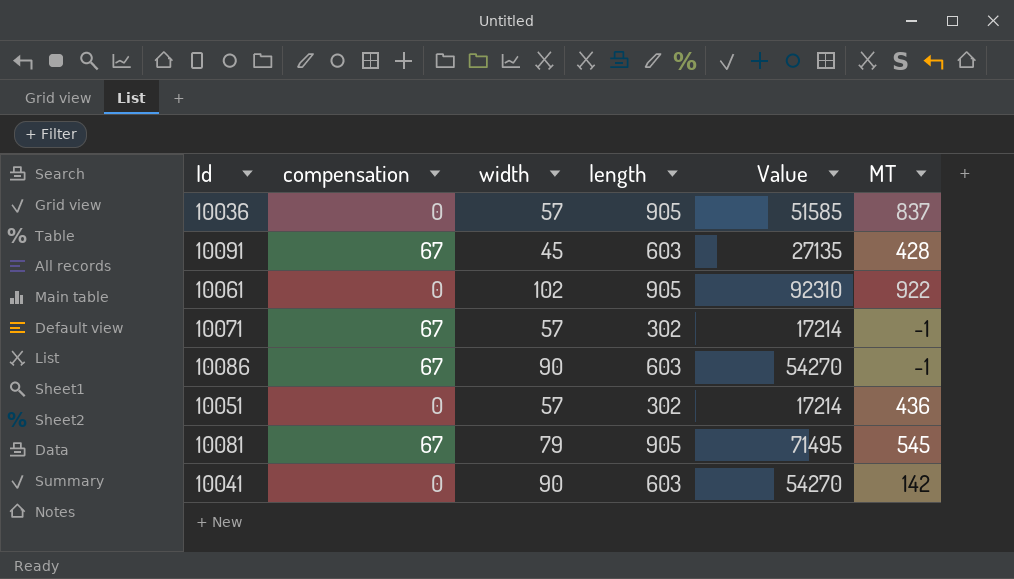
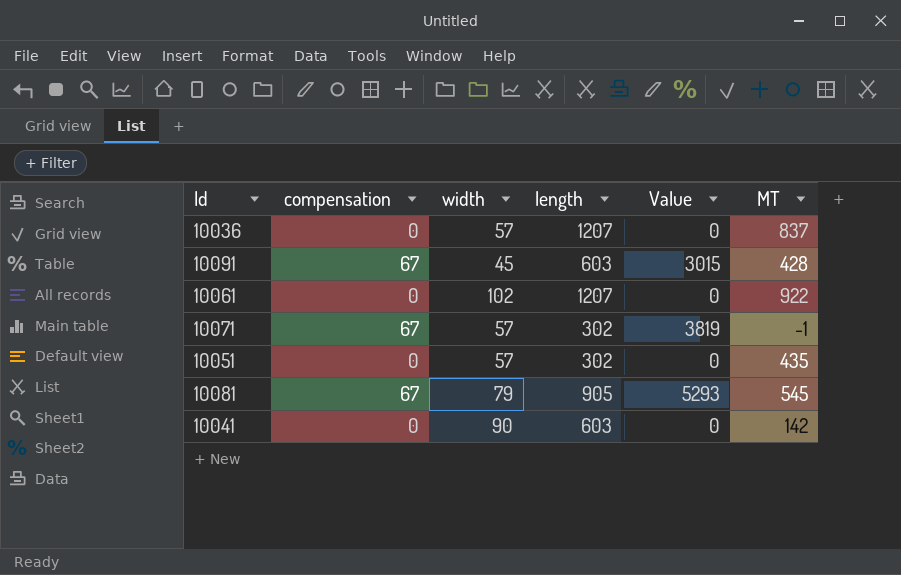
column Value | formula: [width] * [length] -> [compensation] * [width]
row 10086: 67 | 90 | 603 | 54270 | -1 -> none
10036 | length: 905 -> 1207
10061 | length: 905 -> 1207
10051 | MT: 436 -> 435

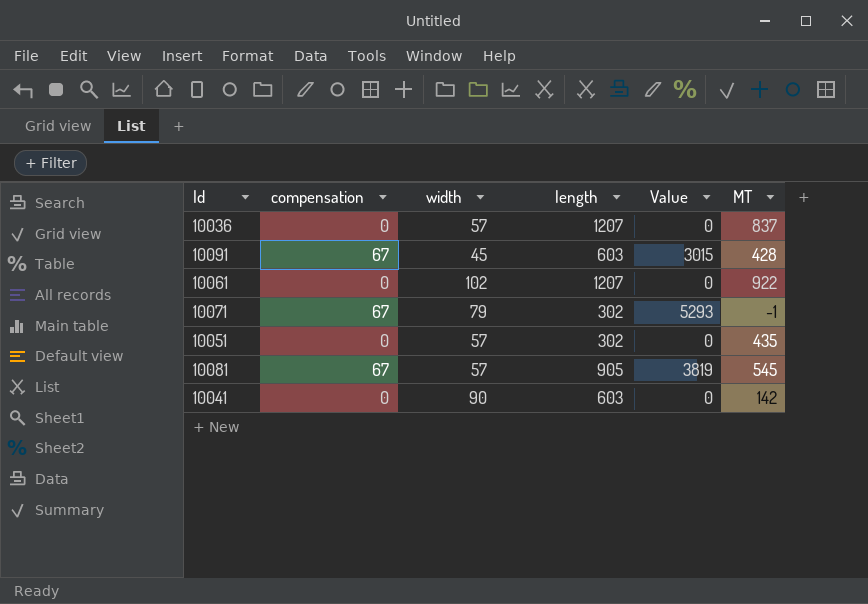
10071 | width: 57 -> 79
10071 | Value: 3819 -> 5293
10081 | width: 79 -> 57
10081 | Value: 5293 -> 3819

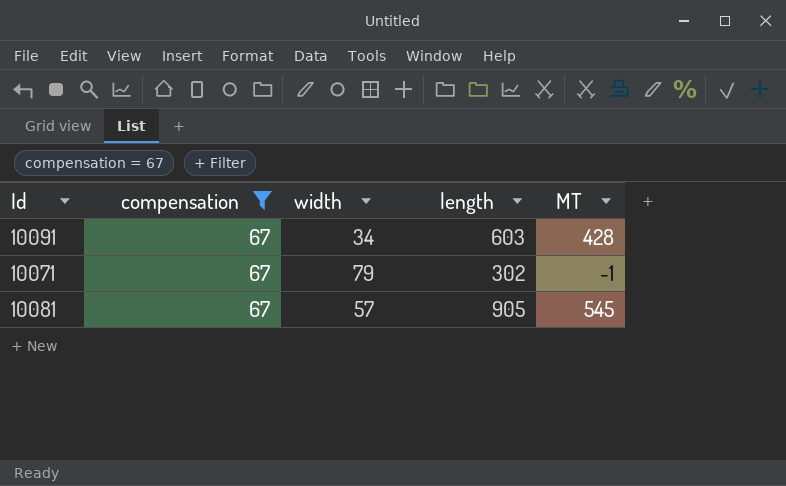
filter: none -> compensation = 67
column Value | formula: [compensation] * [width] -> none
10091 | width: 45 -> 34

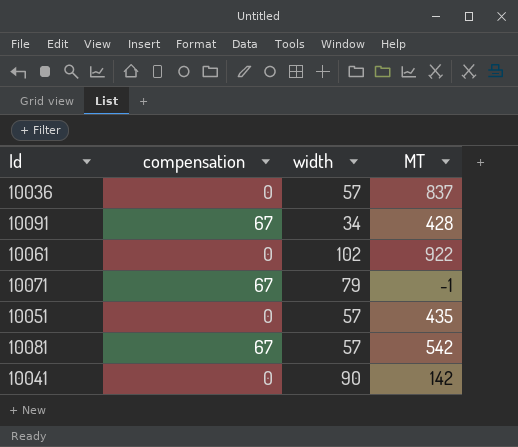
filter: compensation = 67 -> none
column length | position: 4 -> none
10081 | MT: 545 -> 542

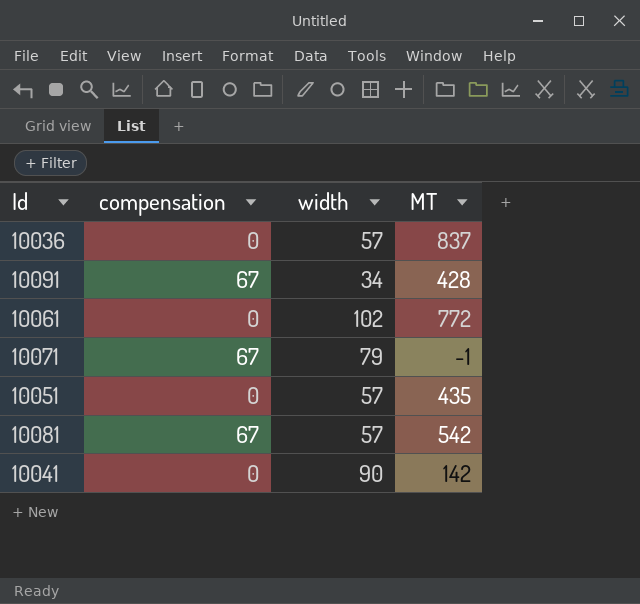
10061 | MT: 922 -> 772

